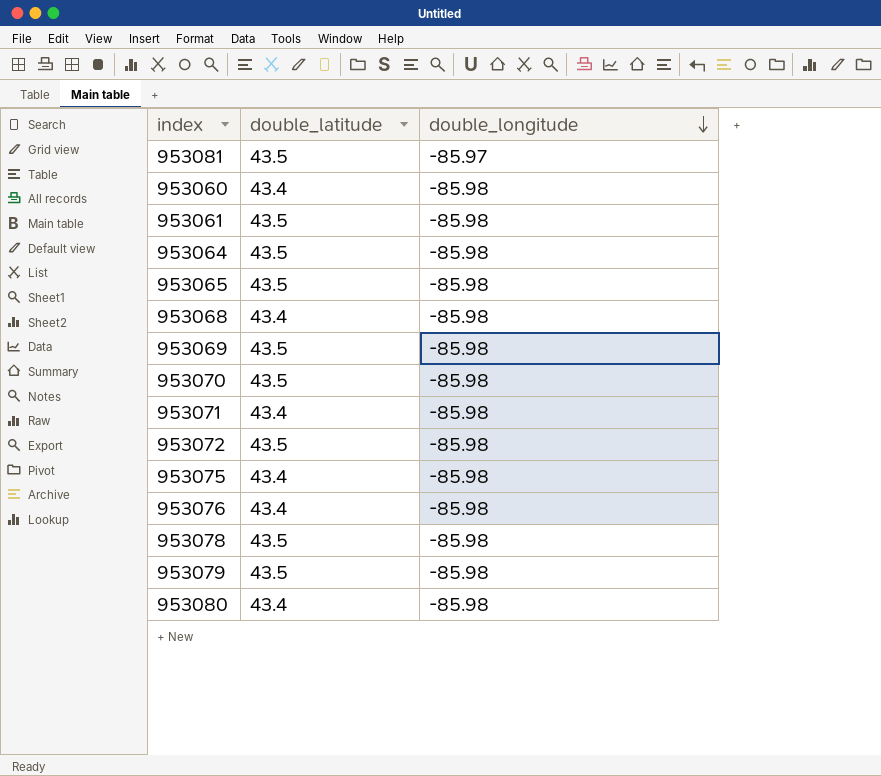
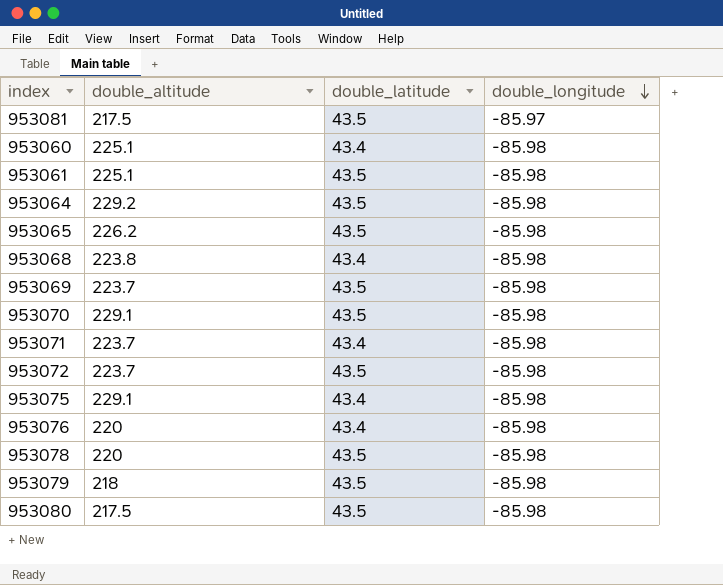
column double_altitude | position: none -> 2
953080 | double_latitude: 43.4 -> 43.5

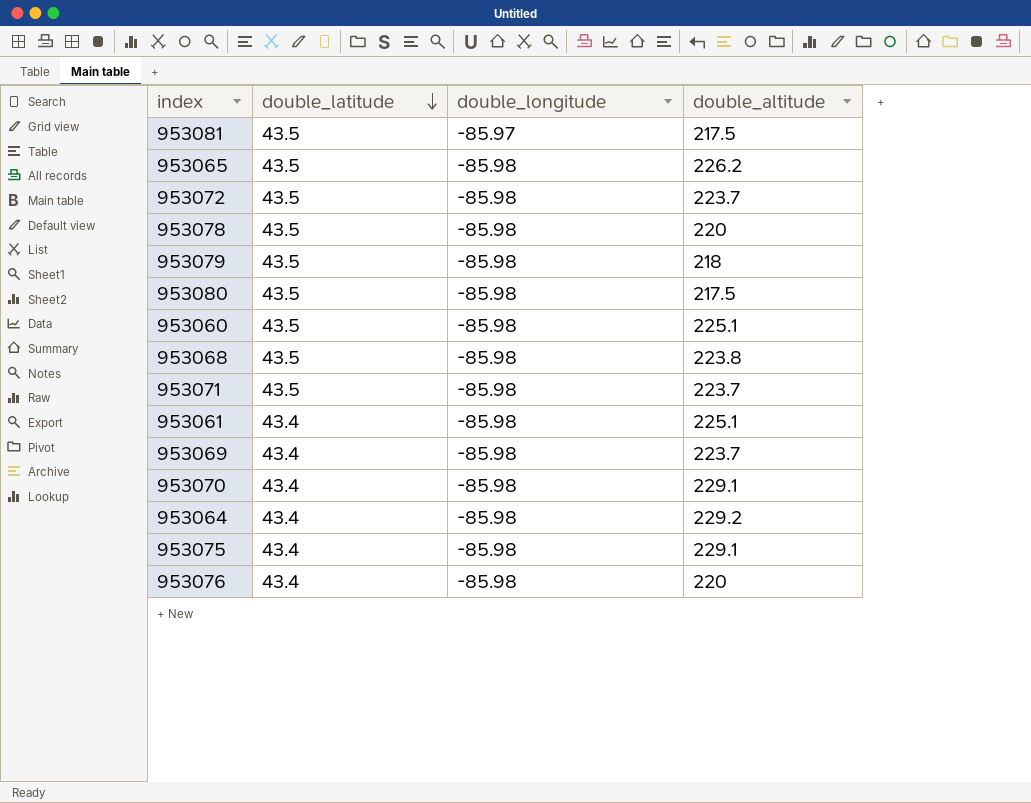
row order: double_longitude descending -> double_latitude descending
column double_altitude | position: 2 -> 4
953060 | double_latitude: 43.4 -> 43.5
953068 | double_latitude: 43.4 -> 43.5
953071 | double_latitude: 43.4 -> 43.5
953061 | double_latitude: 43.5 -> 43.4
953069 | double_latitude: 43.5 -> 43.4
953070 | double_latitude: 43.5 -> 43.4
953064 | double_latitude: 43.5 -> 43.4

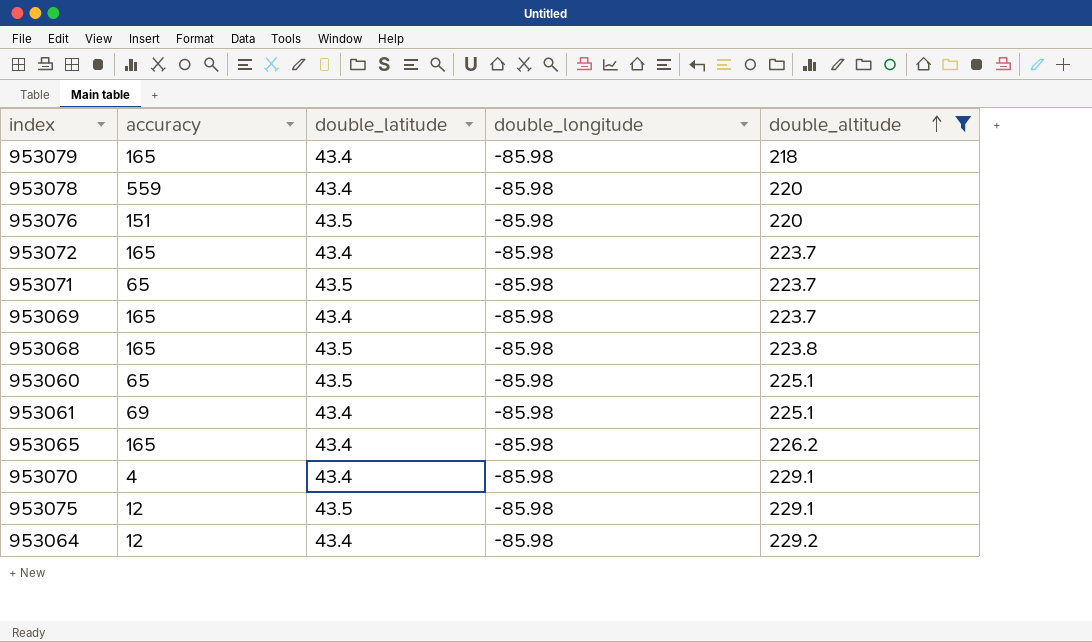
filter: none -> double_altitude != 217.5
row order: double_latitude descending -> double_altitude ascending
column accuracy | position: none -> 2
953079 | double_latitude: 43.5 -> 43.4
953078 | double_latitude: 43.5 -> 43.4
953076 | double_latitude: 43.4 -> 43.5
953072 | double_latitude: 43.5 -> 43.4
953065 | double_latitude: 43.5 -> 43.4
953075 | double_latitude: 43.4 -> 43.5

